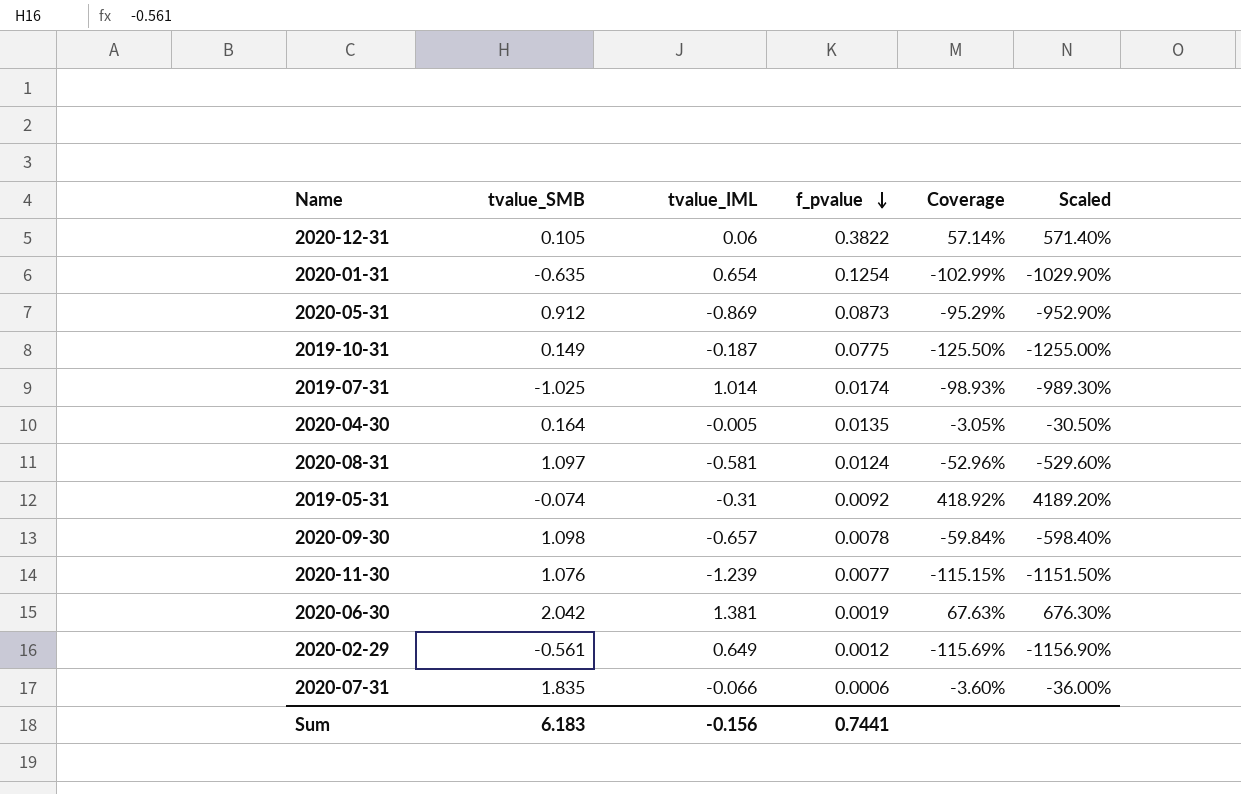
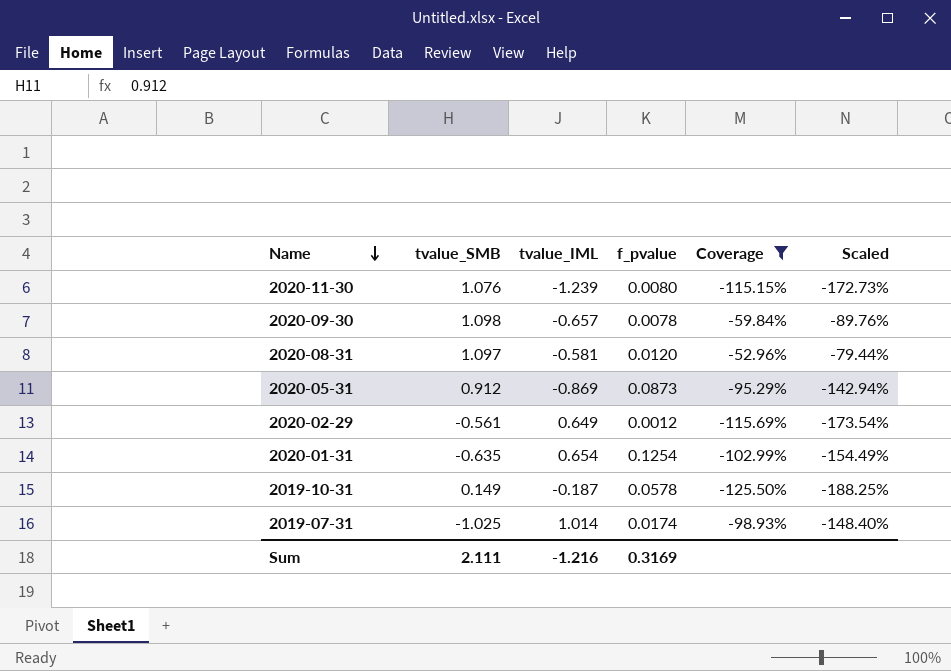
filter: none -> Coverage <= -52.96%
row order: f_pvalue descending -> Name descending
column Scaled | formula: [Coverage] * 10 -> [Coverage] * 1.5
2020-11-30 | f_pvalue: 0.0077 -> 0.0080
2020-08-31 | f_pvalue: 0.0124 -> 0.0120
2019-10-31 | f_pvalue: 0.0775 -> 0.0578
Sum | tvalue_SMB: 6.183 -> 2.111
Sum | tvalue_IML: -0.156 -> -1.216
Sum | f_pvalue: 0.7441 -> 0.3169

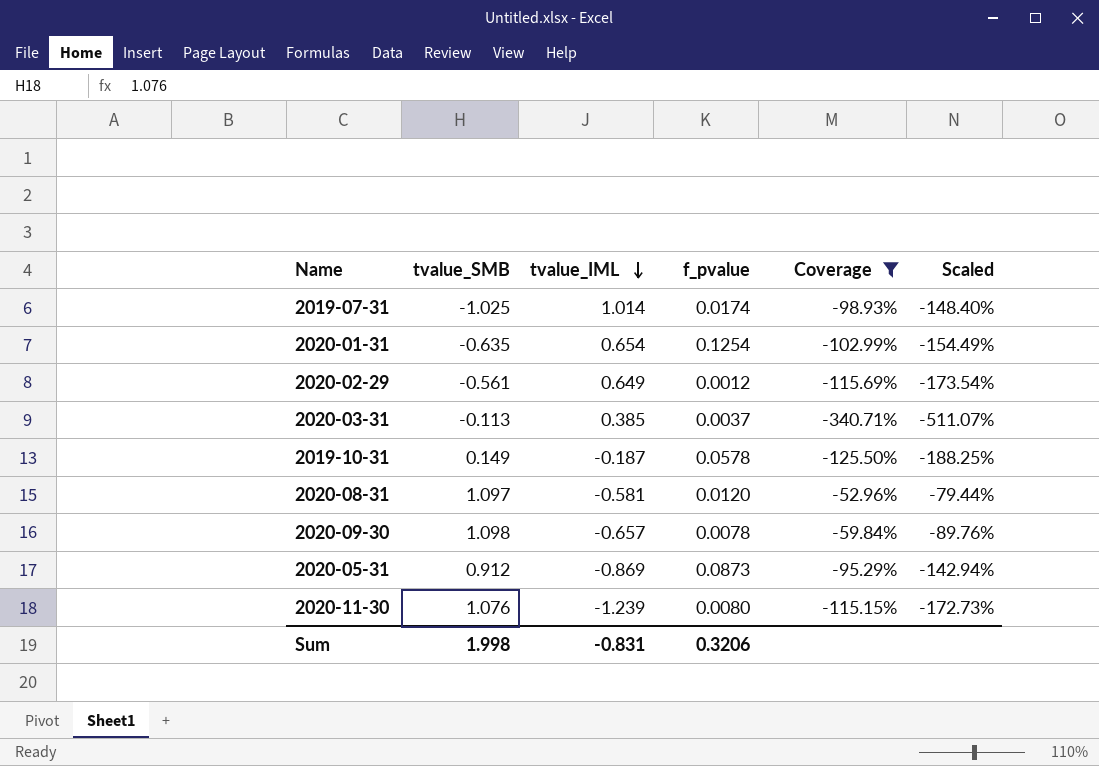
row order: Name descending -> tvalue_IML descending
row 2020-03-31: none -> -0.113 | 0.385 | 0.0037 | -340.71% | -511.07%
Sum | tvalue_SMB: 2.111 -> 1.998
Sum | tvalue_IML: -1.216 -> -0.831
Sum | f_pvalue: 0.3169 -> 0.3206

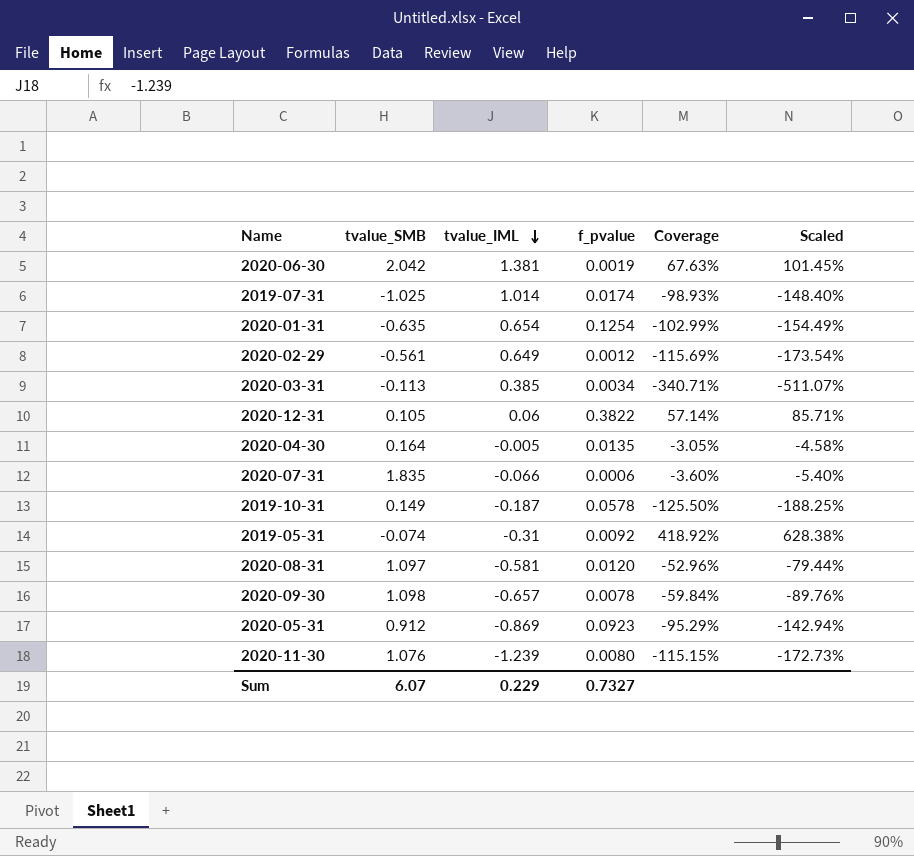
filter: Coverage <= -52.96% -> none
2020-03-31 | f_pvalue: 0.0037 -> 0.0034
2020-05-31 | f_pvalue: 0.0873 -> 0.0923
Sum | tvalue_SMB: 1.998 -> 6.07
Sum | tvalue_IML: -0.831 -> 0.229
Sum | f_pvalue: 0.3206 -> 0.7327

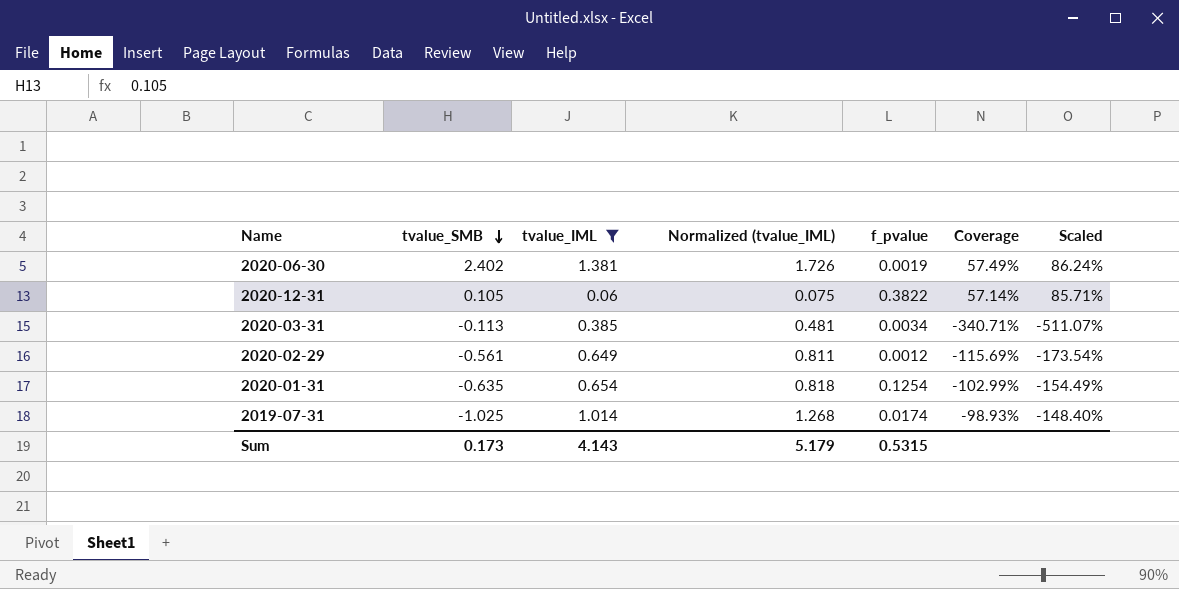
filter: none -> tvalue_IML >= 0.06
row order: tvalue_IML descending -> tvalue_SMB descending
column Normalized (tvalue_IML) | formula: none -> [tvalue_IML] * 1.25
2020-06-30 | tvalue_SMB: 2.042 -> 2.402
2020-06-30 | Coverage: 67.63% -> 57.49%
2020-06-30 | Scaled: 101.45% -> 86.24%
Sum | tvalue_SMB: 6.07 -> 0.173
Sum | tvalue_IML: 0.229 -> 4.143
Sum | f_pvalue: 0.7327 -> 0.5315

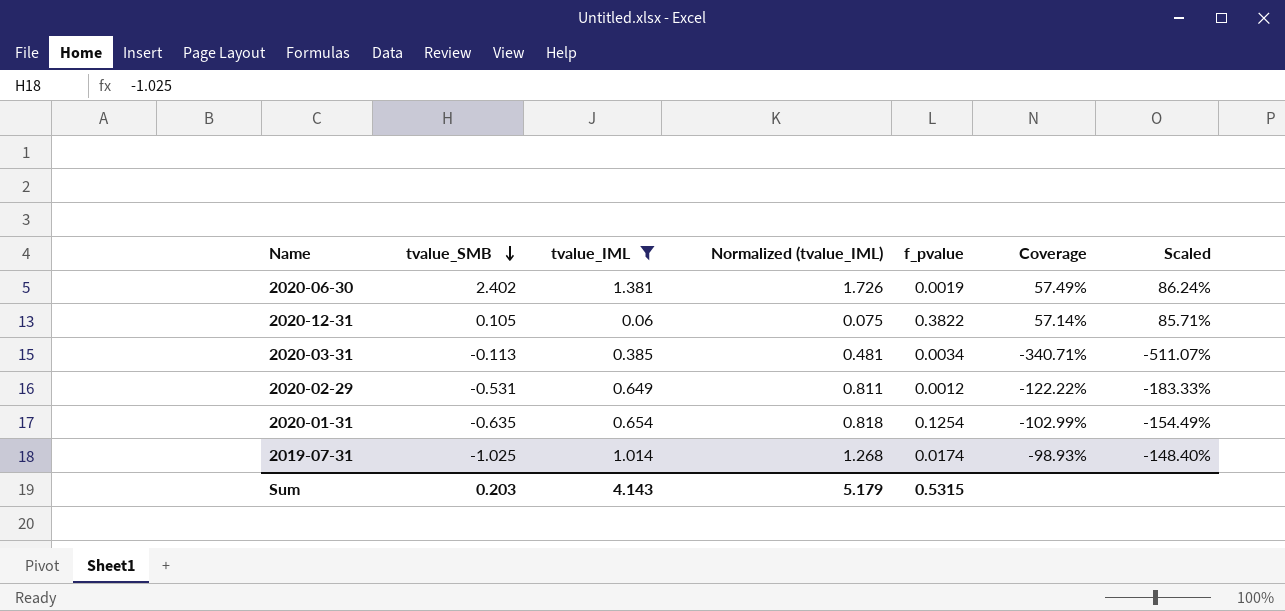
2020-02-29 | tvalue_SMB: -0.561 -> -0.531
2020-02-29 | Coverage: -115.69% -> -122.22%
2020-02-29 | Scaled: -173.54% -> -183.33%
Sum | tvalue_SMB: 0.173 -> 0.203

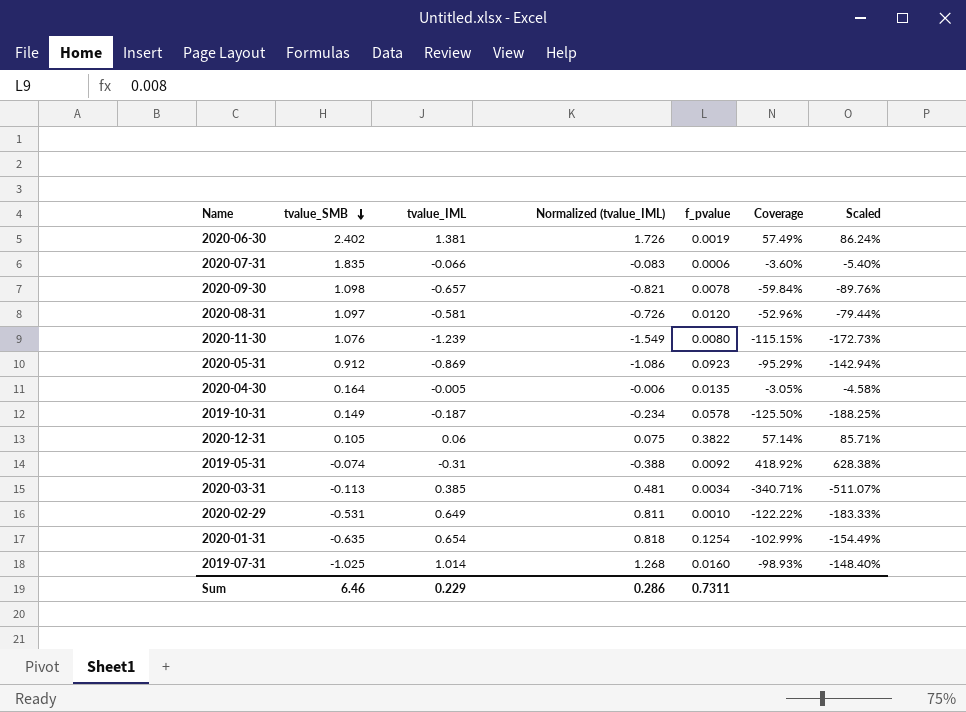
filter: tvalue_IML >= 0.06 -> none
2020-02-29 | f_pvalue: 0.0012 -> 0.0010
2019-07-31 | f_pvalue: 0.0174 -> 0.0160
Sum | tvalue_SMB: 0.203 -> 6.46
Sum | tvalue_IML: 4.143 -> 0.229
Sum | Normalized (tvalue_IML): 5.179 -> 0.286
Sum | f_pvalue: 0.5315 -> 0.7311

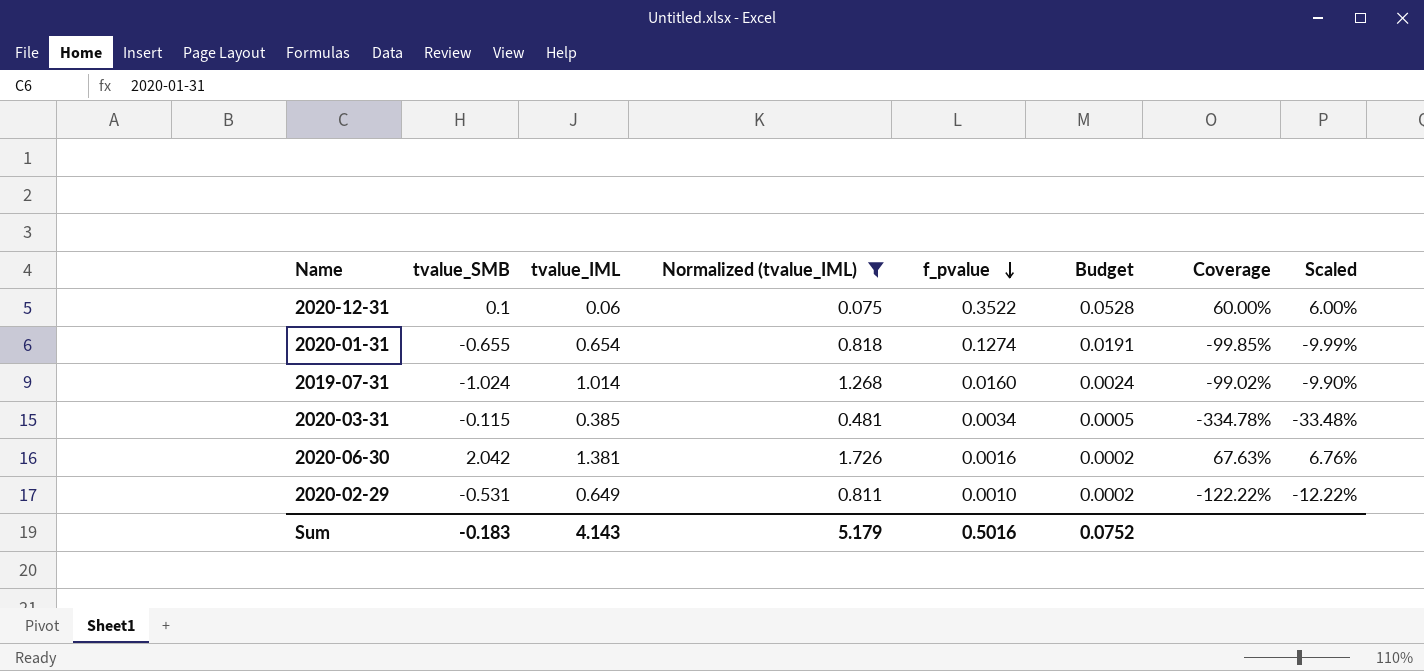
filter: none -> Normalized (tvalue_IML) >= 0.075
row order: tvalue_SMB descending -> f_pvalue descending
column Budget | formula: none -> [f_pvalue] * 0.15
column Scaled | formula: [Coverage] * 1.5 -> [Coverage] * 0.1
2020-12-31 | tvalue_SMB: 0.105 -> 0.1
2020-12-31 | f_pvalue: 0.3822 -> 0.3522
2020-12-31 | Coverage: 57.14% -> 60.00%
2020-01-31 | tvalue_SMB: -0.635 -> -0.655
2020-01-31 | f_pvalue: 0.1254 -> 0.1274
2020-01-31 | Coverage: -102.99% -> -99.85%
2019-07-31 | tvalue_SMB: -1.025 -> -1.024
2019-07-31 | Coverage: -98.93% -> -99.02%
2020-03-31 | tvalue_SMB: -0.113 -> -0.115
2020-03-31 | Coverage: -340.71% -> -334.78%
2020-06-30 | tvalue_SMB: 2.402 -> 2.042
2020-06-30 | f_pvalue: 0.0019 -> 0.0016
2020-06-30 | Coverage: 57.49% -> 67.63%
Sum | tvalue_SMB: 6.46 -> -0.183
Sum | tvalue_IML: 0.229 -> 4.143
Sum | Normalized (tvalue_IML): 0.286 -> 5.179
Sum | f_pvalue: 0.7311 -> 0.5016

